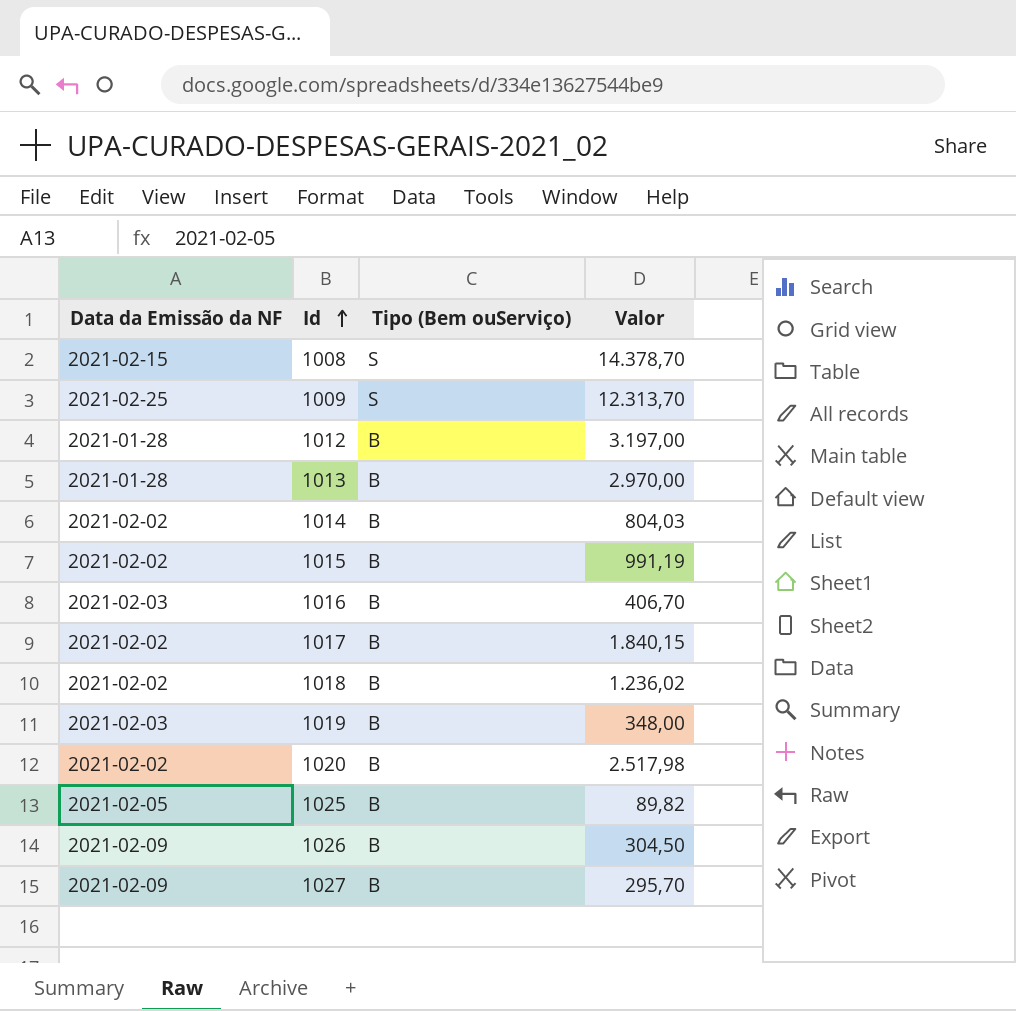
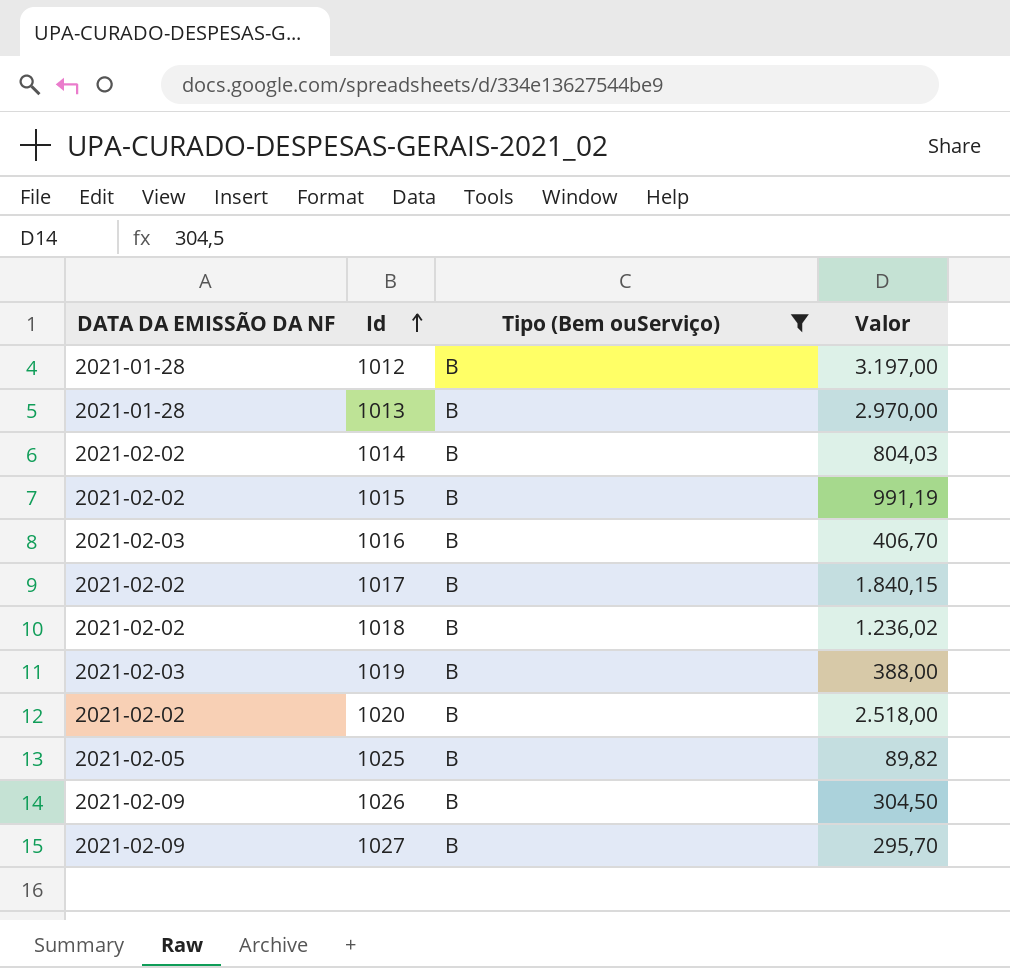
filter: none -> Tipo (Bem ouServiço) = B
column name: Data da Emissão da NF -> DATA DA EMISSÃO DA NF
1019 | Valor: 348,00 -> 388,00
1020 | Valor: 2.517,98 -> 2.518,00

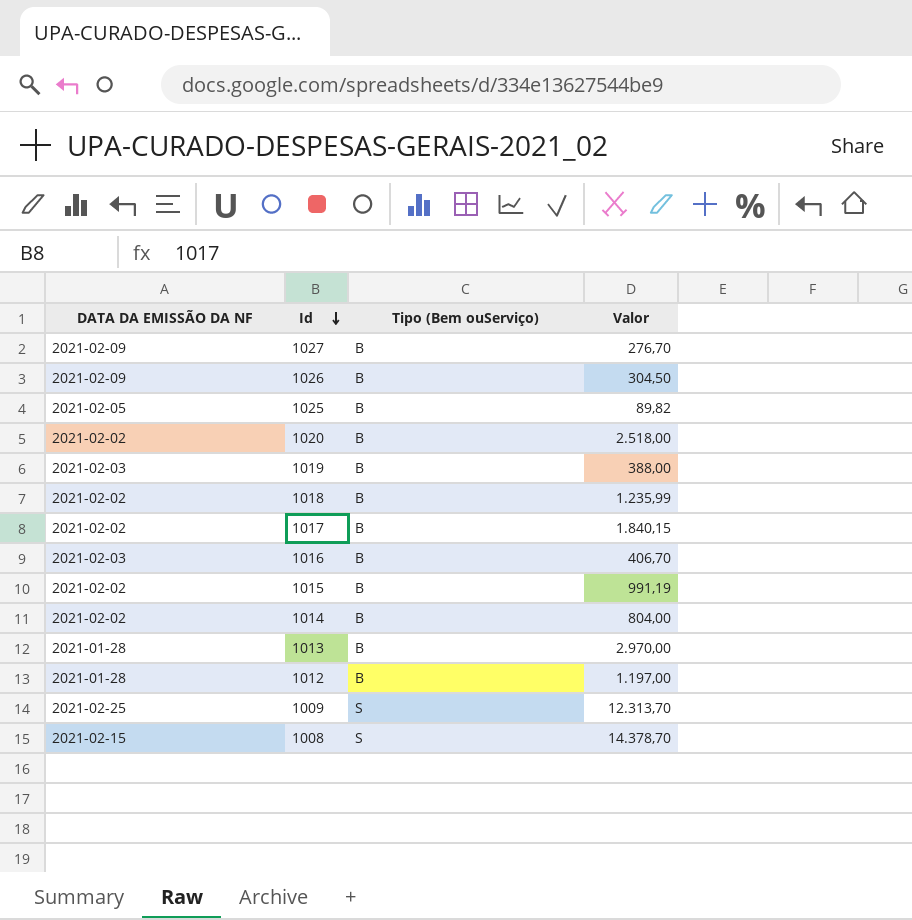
filter: Tipo (Bem ouServiço) = B -> none
row order: Id ascending -> Id descending
1027 | Valor: 295,70 -> 276,70
1018 | Valor: 1.236,02 -> 1.235,99
1014 | Valor: 804,03 -> 804,00
1012 | Valor: 3.197,00 -> 1.197,00

